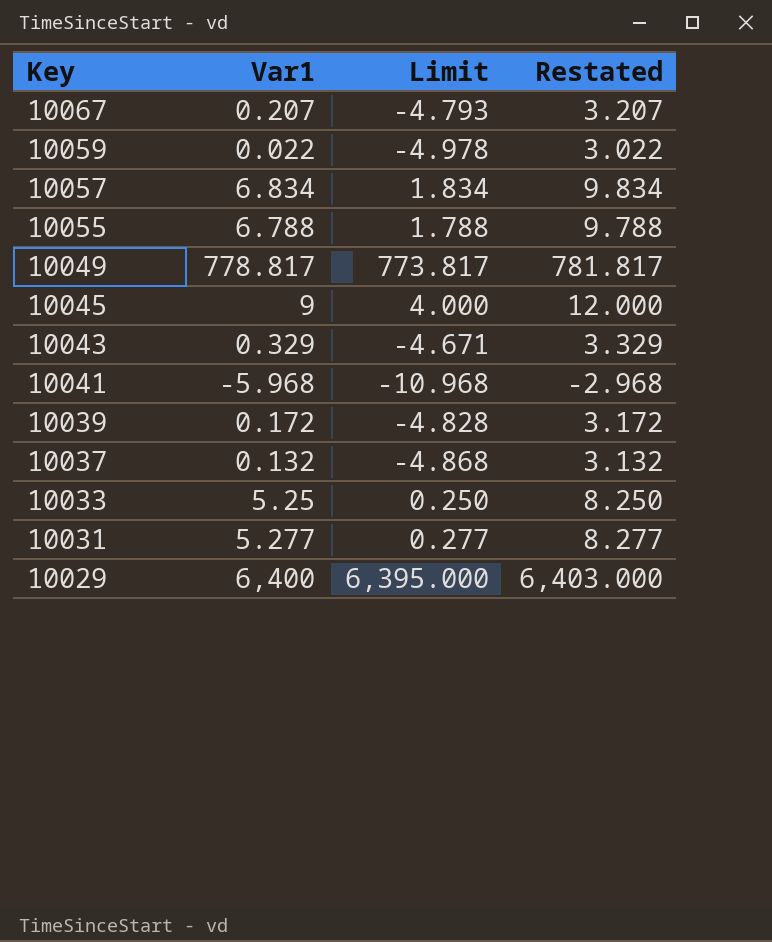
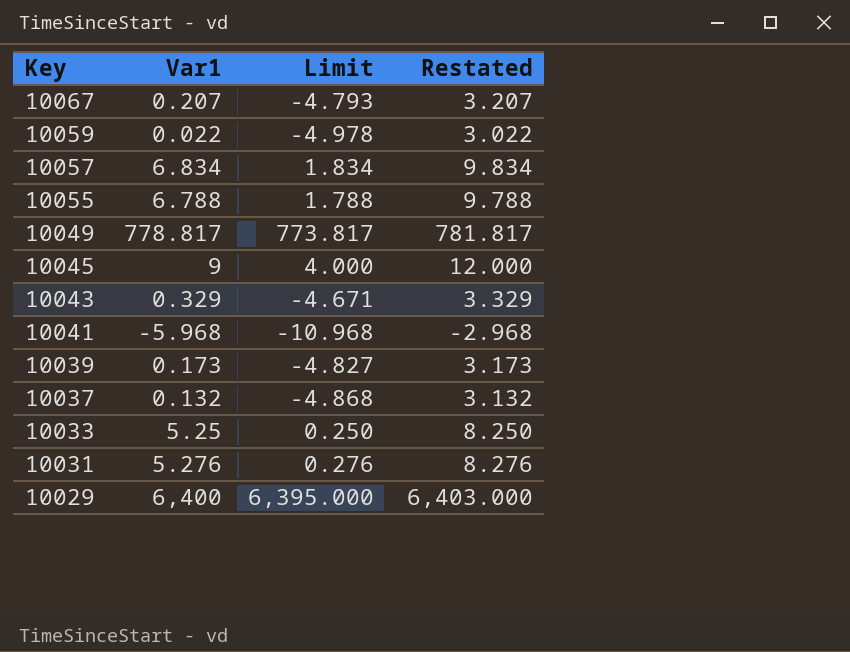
10039 | Var1: 0.172 -> 0.173
10039 | Limit: -4.828 -> -4.827
10039 | Restated: 3.172 -> 3.173
10031 | Var1: 5.277 -> 5.276
10031 | Limit: 0.277 -> 0.276
10031 | Restated: 8.277 -> 8.276

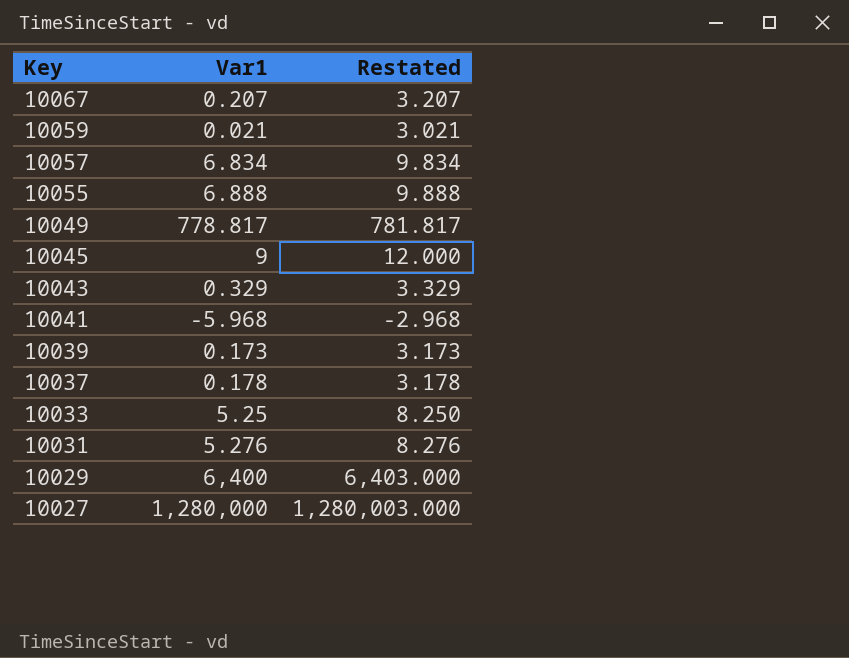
column Limit | formula: [Var1] - 5 -> none
10059 | Var1: 0.022 -> 0.021
10059 | Restated: 3.022 -> 3.021
10055 | Var1: 6.788 -> 6.888
10055 | Restated: 9.788 -> 9.888
10037 | Var1: 0.132 -> 0.178
10037 | Restated: 3.132 -> 3.178
row 10027: none -> 1,280,000 | 1,280,003.000

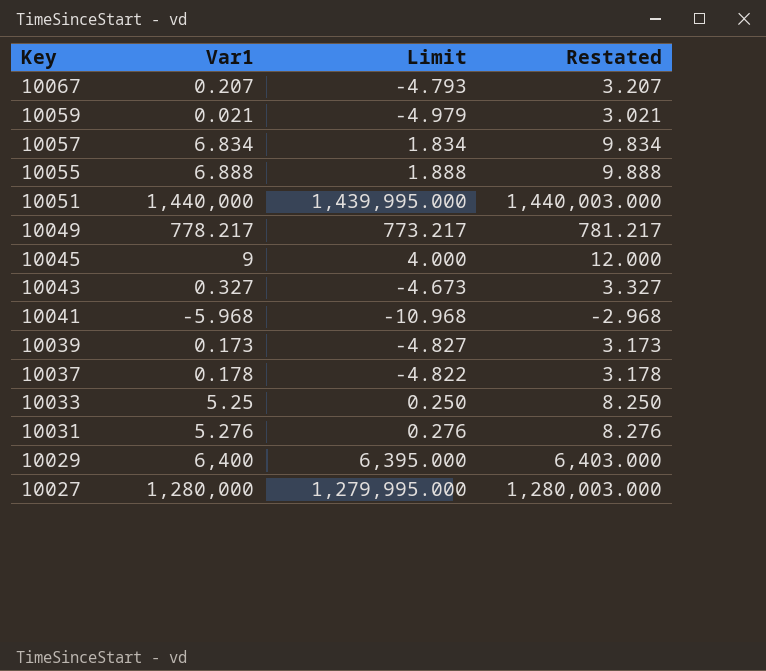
column Limit | formula: none -> [Var1] - 5
row 10051: none -> 1,440,000 | 1,439,995.000 | 1,440,003.000
10049 | Var1: 778.817 -> 778.217
10049 | Restated: 781.817 -> 781.217
10043 | Var1: 0.329 -> 0.327
10043 | Restated: 3.329 -> 3.327

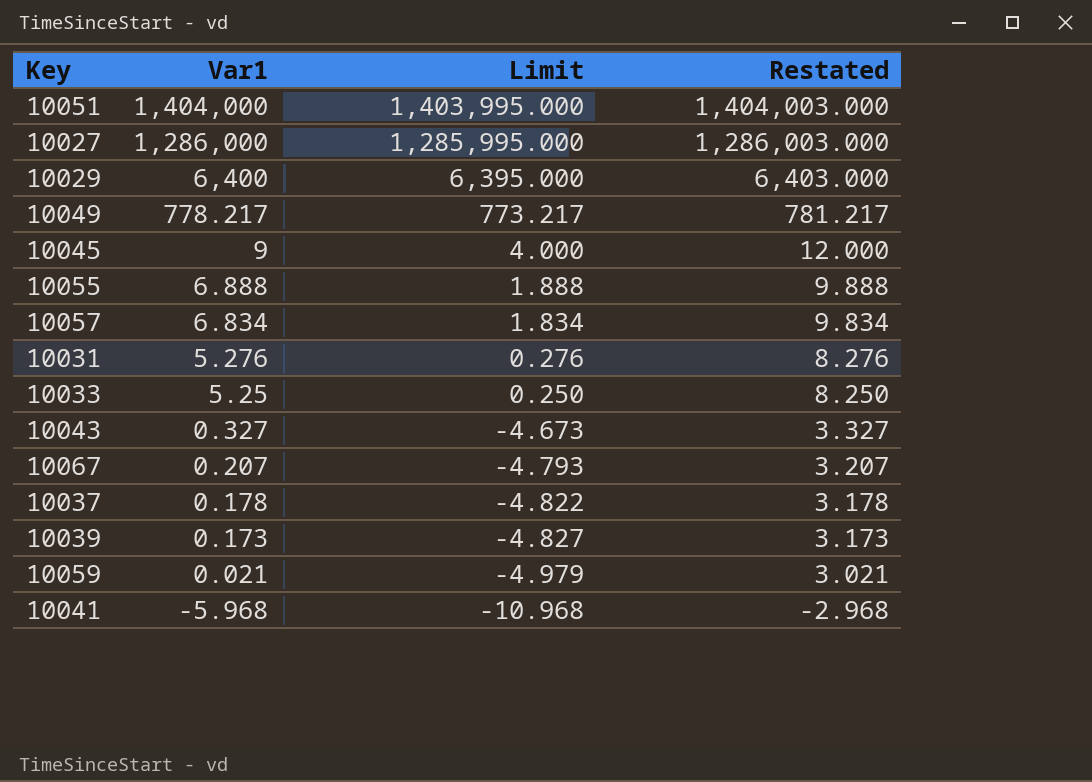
row order: Key descending -> Var1 descending
10051 | Var1: 1,440,000 -> 1,404,000
10051 | Limit: 1,439,995.000 -> 1,403,995.000
10051 | Restated: 1,440,003.000 -> 1,404,003.000
10027 | Var1: 1,280,000 -> 1,286,000
10027 | Limit: 1,279,995.000 -> 1,285,995.000
10027 | Restated: 1,280,003.000 -> 1,286,003.000

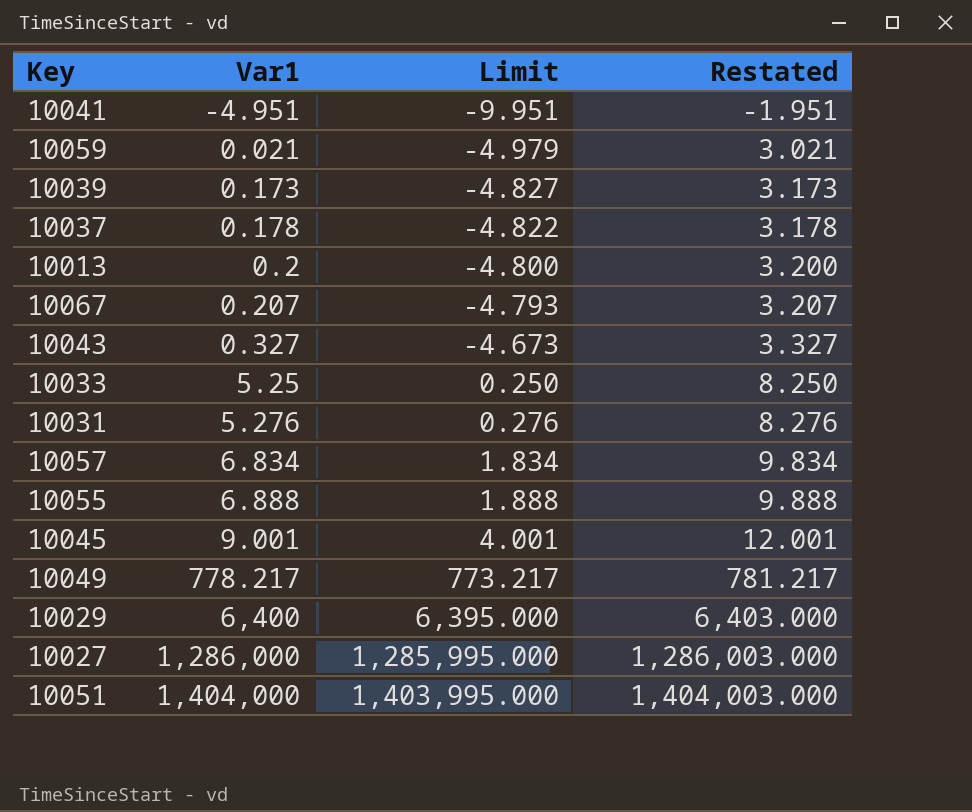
row order: Var1 descending -> Var1 ascending
10041 | Var1: -5.968 -> -4.951
10041 | Limit: -10.968 -> -9.951
10041 | Restated: -2.968 -> -1.951
row 10013: none -> 0.2 | -4.800 | 3.200
10045 | Var1: 9 -> 9.001
10045 | Limit: 4.000 -> 4.001
10045 | Restated: 12.000 -> 12.001

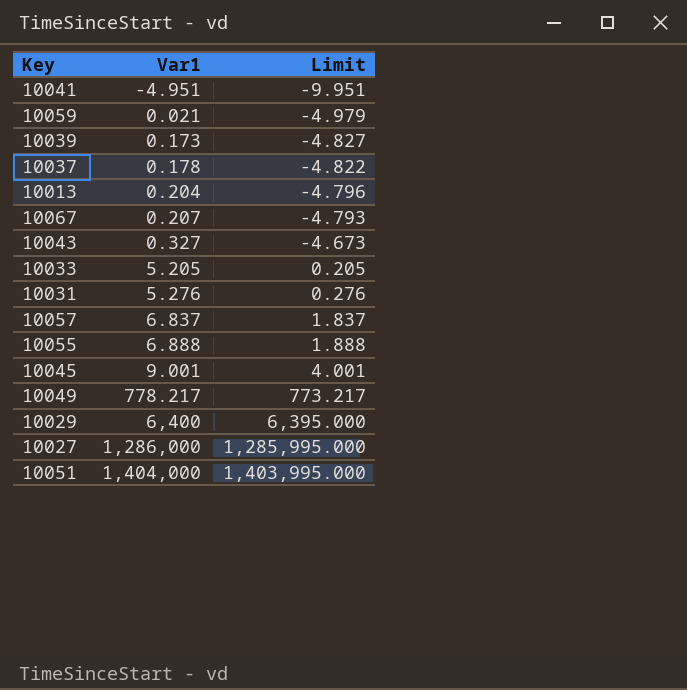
column Restated | formula: [Var1] + 3 -> none
10013 | Var1: 0.2 -> 0.204
10013 | Limit: -4.800 -> -4.796
10033 | Var1: 5.25 -> 5.205
10033 | Limit: 0.250 -> 0.205
10057 | Var1: 6.834 -> 6.837
10057 | Limit: 1.834 -> 1.837

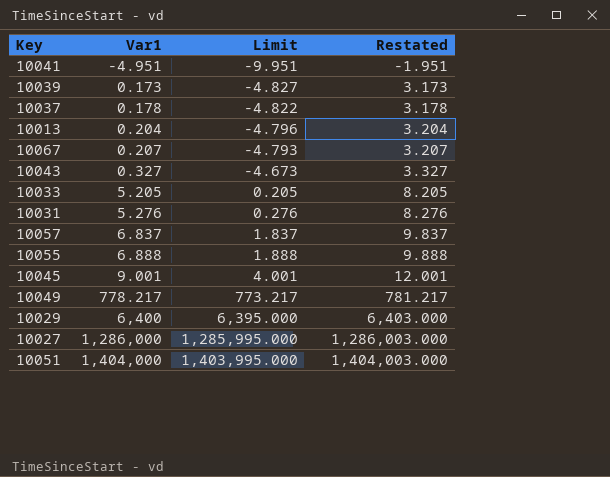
column Restated | formula: none -> [Var1] + 3
row 10059: 0.021 | -4.979 -> none

